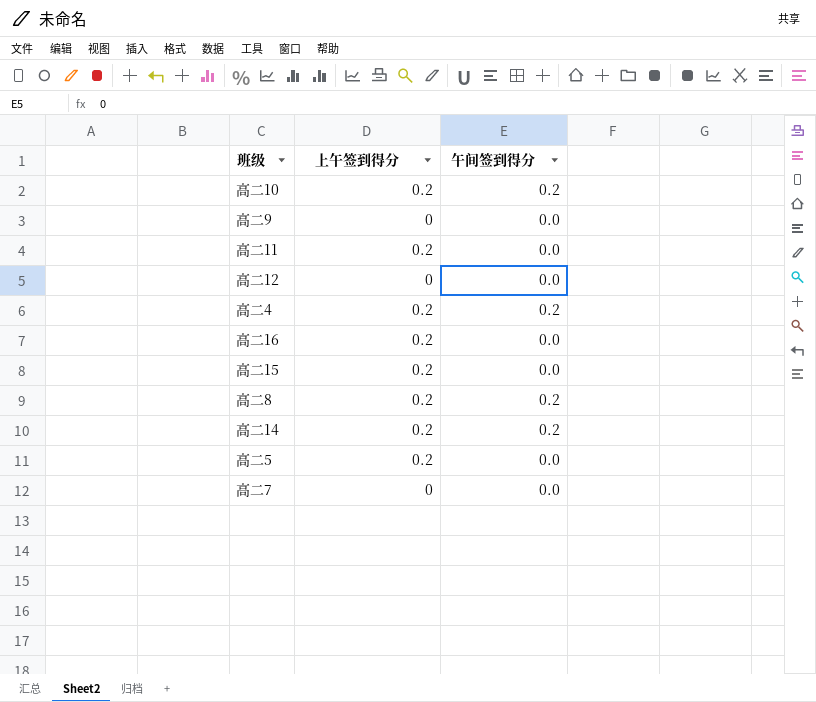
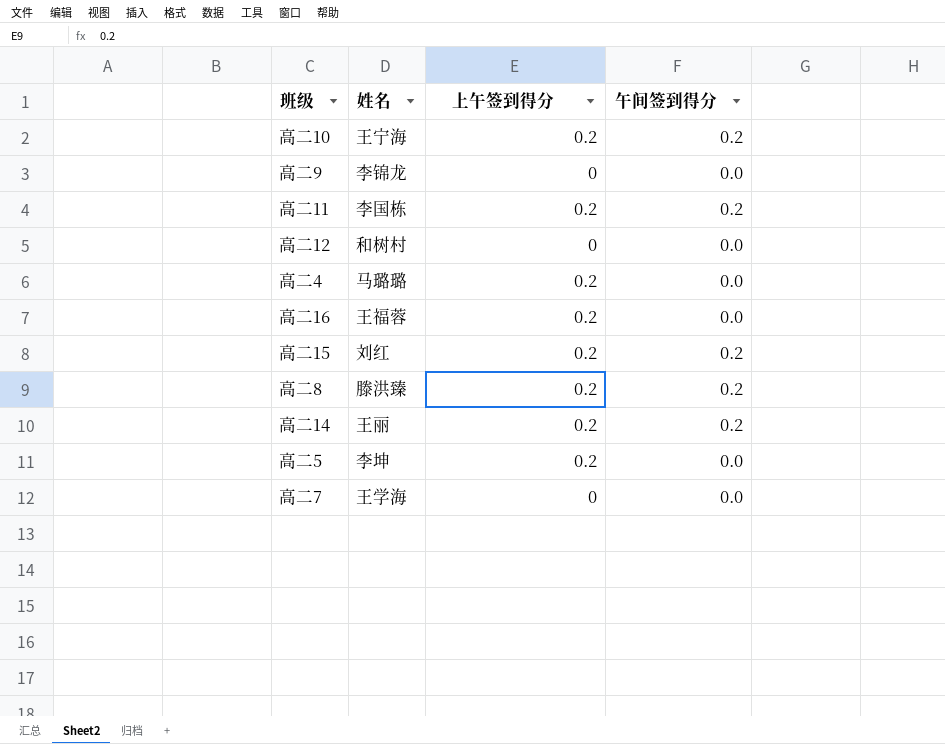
column 姓名 | position: none -> 2
高二11 | 午间签到得分: 0.0 -> 0.2
高二4 | 午间签到得分: 0.2 -> 0.0
高二15 | 午间签到得分: 0.0 -> 0.2

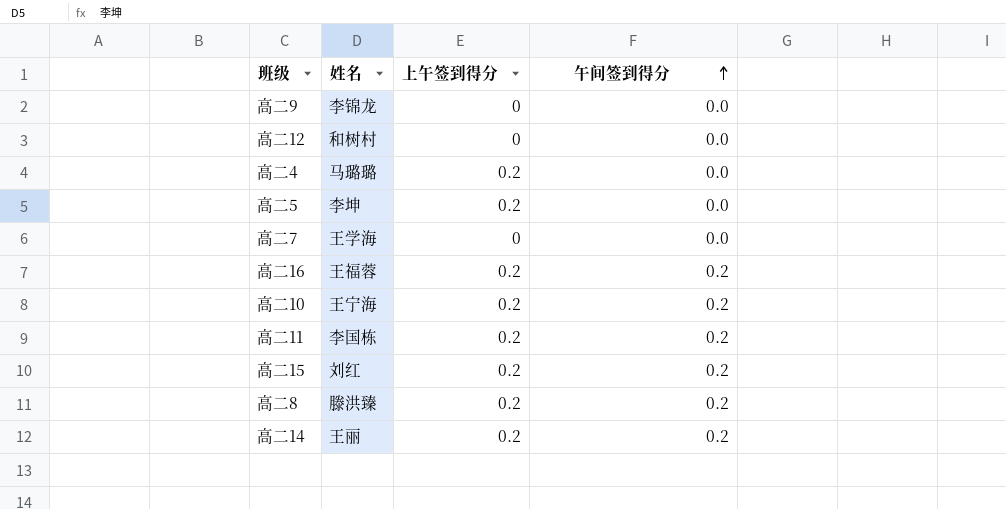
row order: none -> 午间签到得分 ascending
高二16 | 午间签到得分: 0.0 -> 0.2

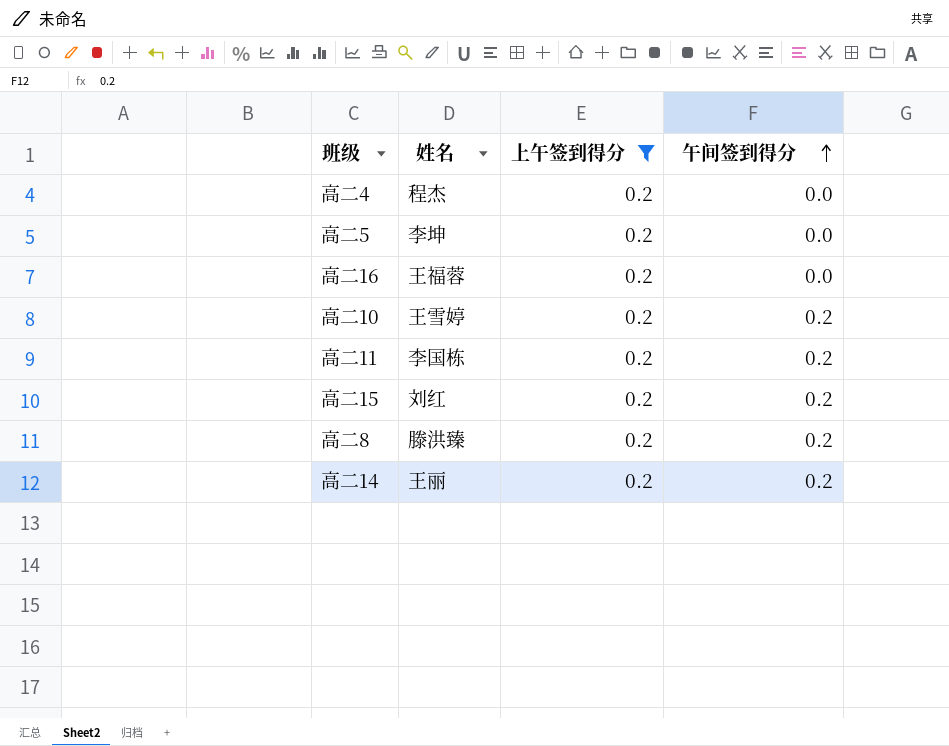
filter: none -> 上午签到得分 = 0.2
高二4 | 姓名: 马璐璐 -> 程杰
高二16 | 午间签到得分: 0.2 -> 0.0
高二10 | 姓名: 王宁海 -> 王雪婷

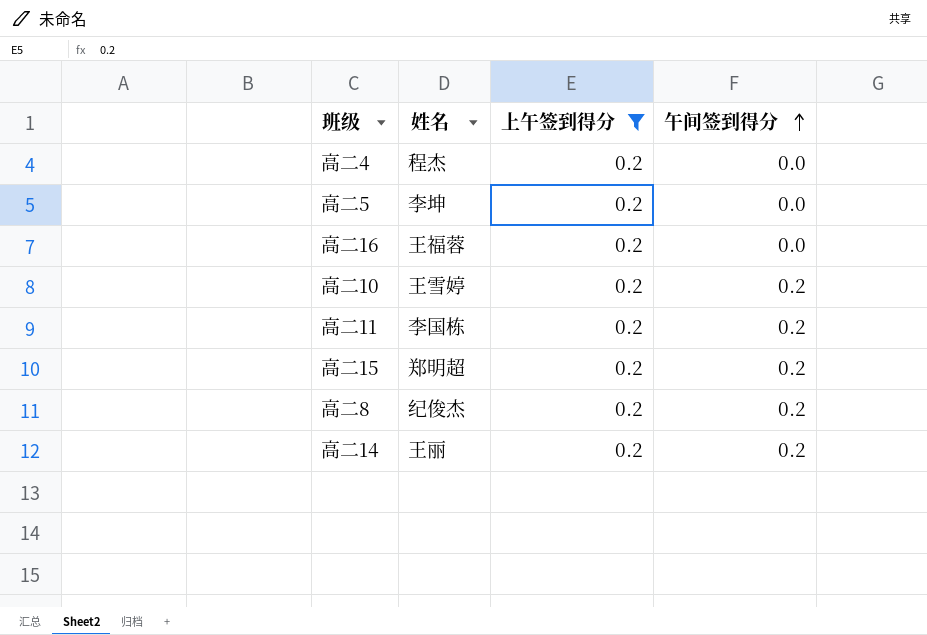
高二15 | 姓名: 刘红 -> 郑明超
高二8 | 姓名: 滕洪臻 -> 纪俊杰

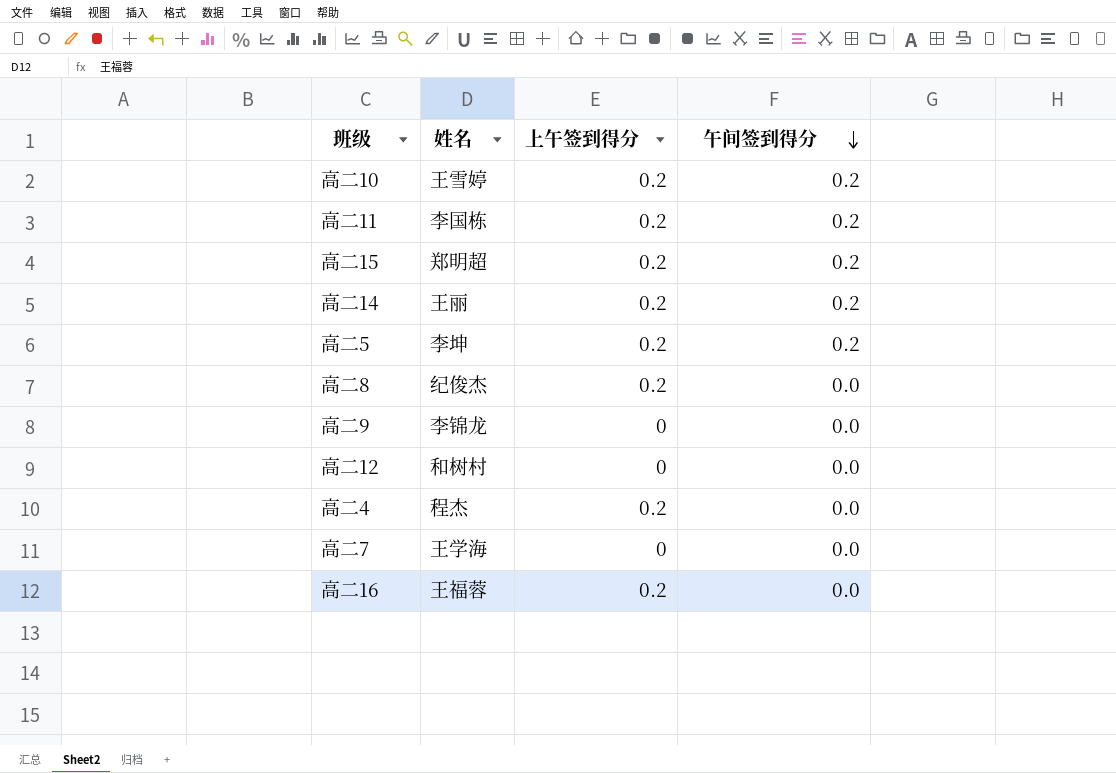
filter: 上午签到得分 = 0.2 -> none
row order: 午间签到得分 ascending -> 午间签到得分 descending
高二5 | 午间签到得分: 0.0 -> 0.2
高二8 | 午间签到得分: 0.2 -> 0.0

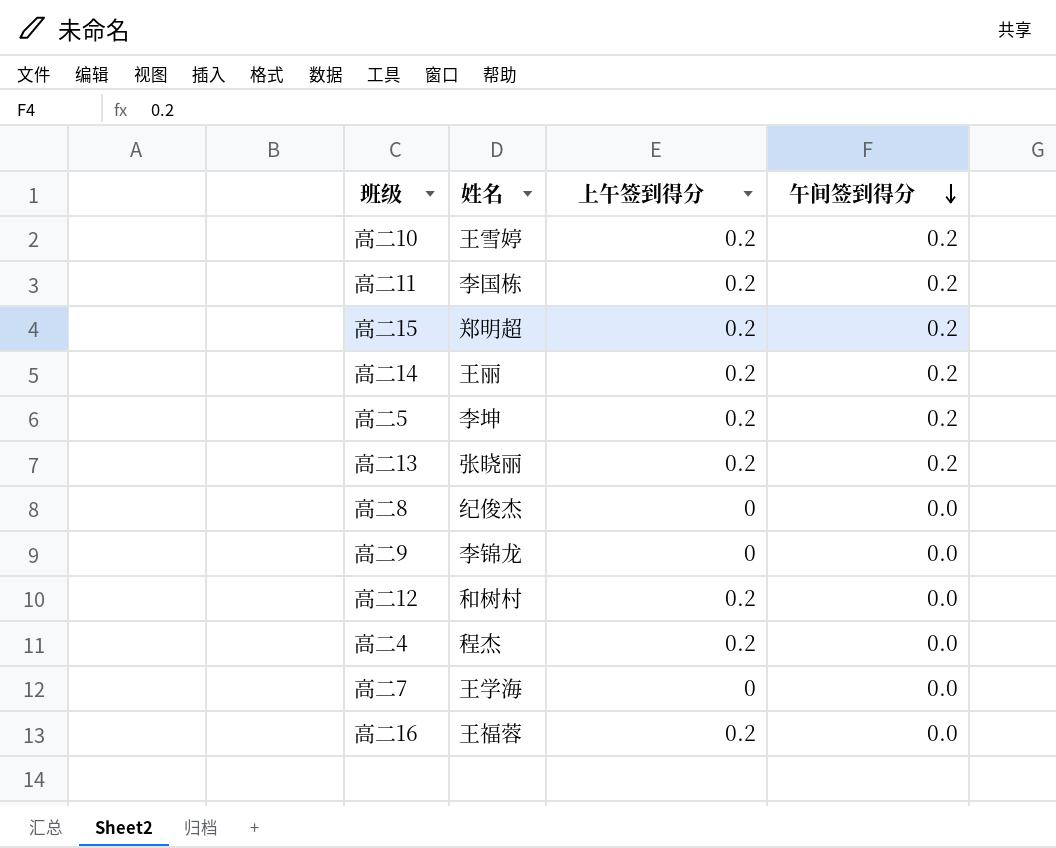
row 高二13: none -> 张晓丽 | 0.2 | 0.2
高二8 | 上午签到得分: 0.2 -> 0
高二12 | 上午签到得分: 0 -> 0.2

